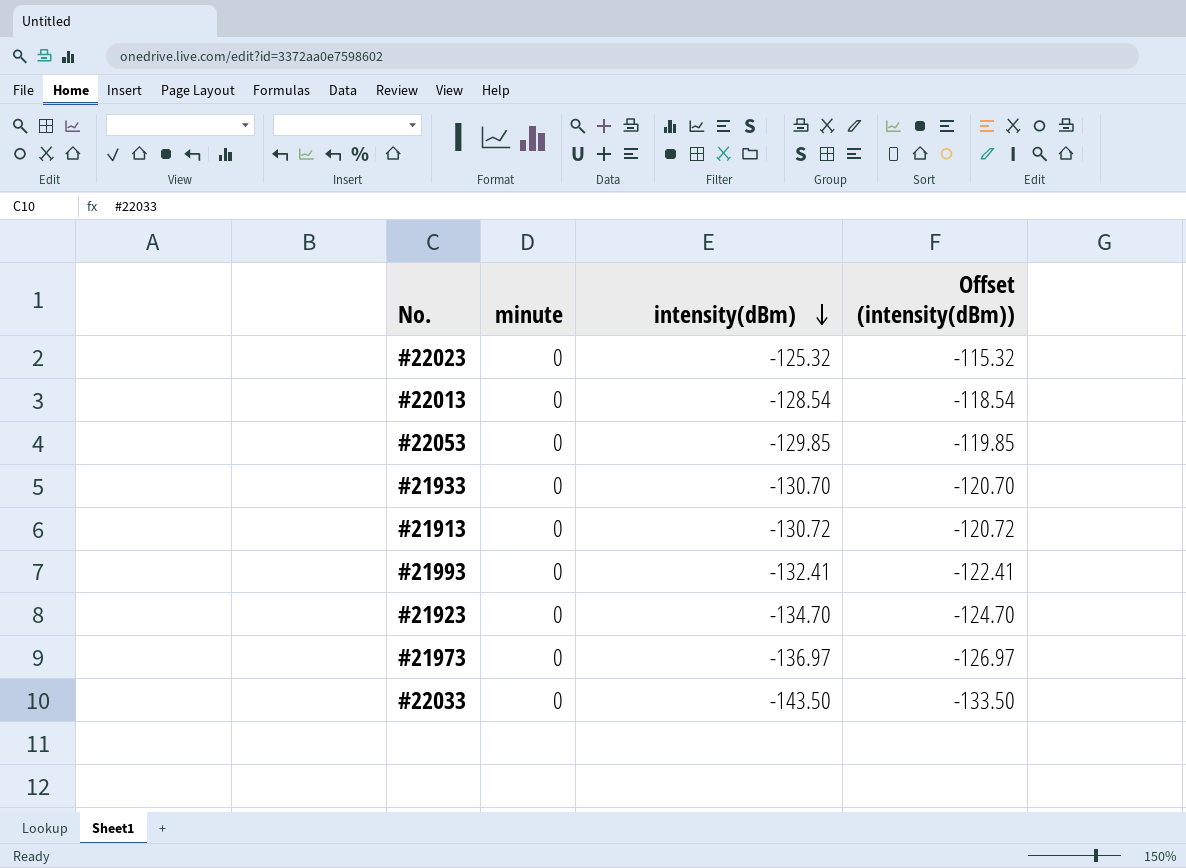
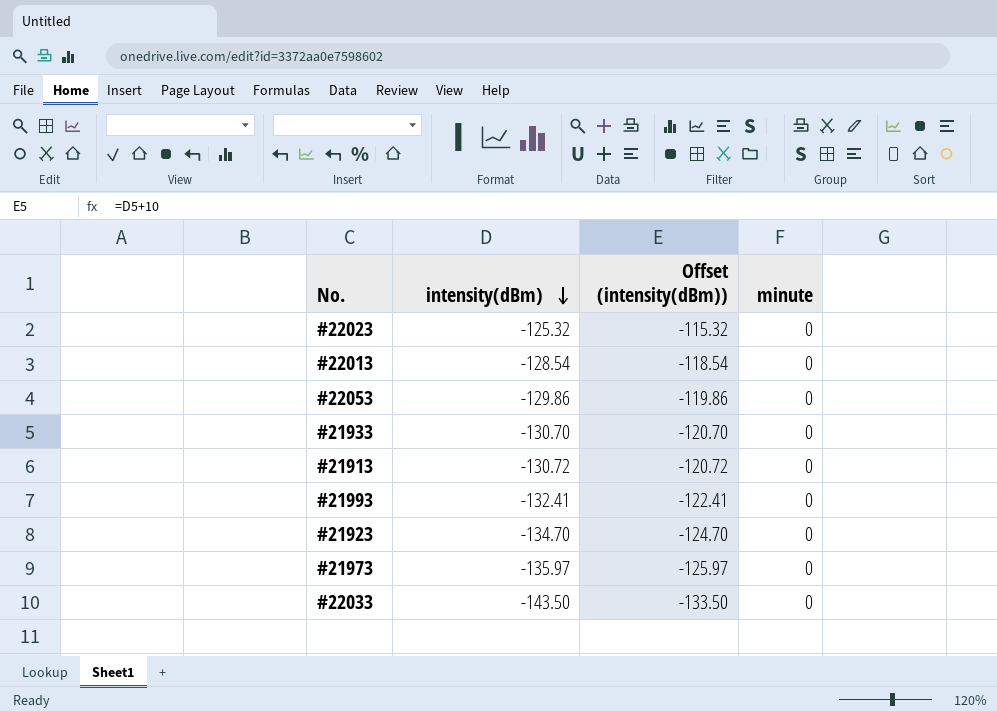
column minute | position: 2 -> 4
#22053 | intensity(dBm): -129.85 -> -129.86
#22053 | Offset (intensity(dBm)): -119.85 -> -119.86
#21973 | intensity(dBm): -136.97 -> -135.97
#21973 | Offset (intensity(dBm)): -126.97 -> -125.97

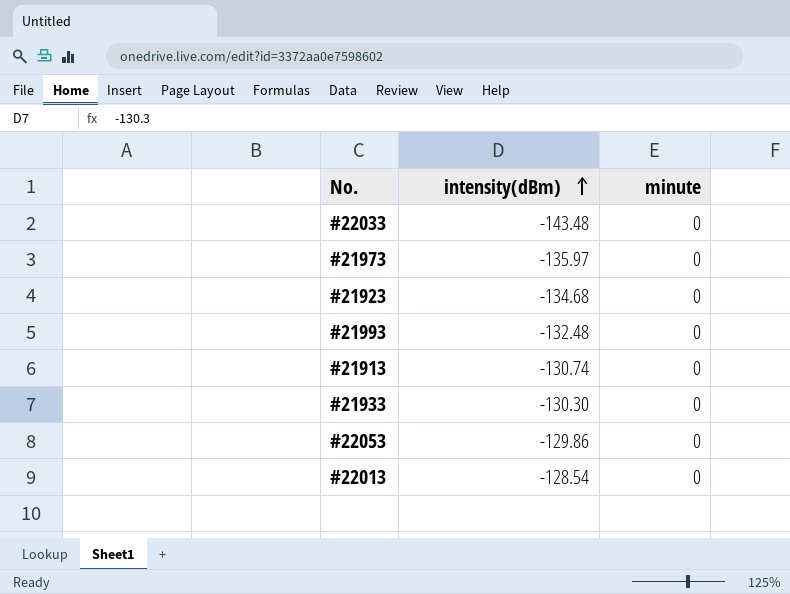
row order: intensity(dBm) descending -> intensity(dBm) ascending
column Offset (intensity(dBm)) | formula: [intensity(dBm)] + 10 -> none
row #22023: -125.32 | -115.32 | 0 -> none
#22033 | intensity(dBm): -143.50 -> -143.48
#21923 | intensity(dBm): -134.70 -> -134.68
#21993 | intensity(dBm): -132.41 -> -132.48
#21913 | intensity(dBm): -130.72 -> -130.74
#21933 | intensity(dBm): -130.70 -> -130.30

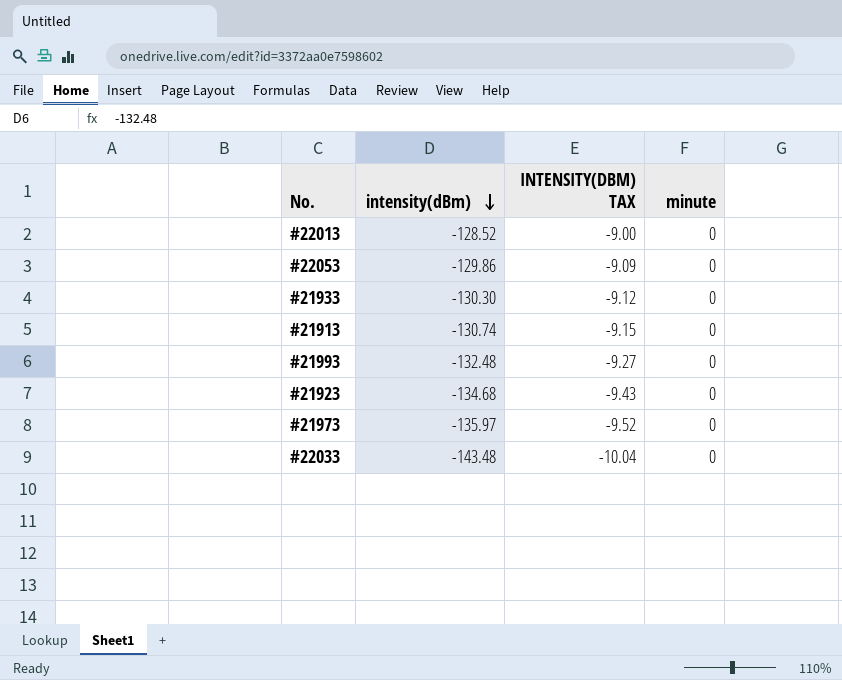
row order: intensity(dBm) ascending -> intensity(dBm) descending
column INTENSITY(DBM) TAX | formula: none -> [intensity(dBm)] * 0.07
#22013 | intensity(dBm): -128.54 -> -128.52

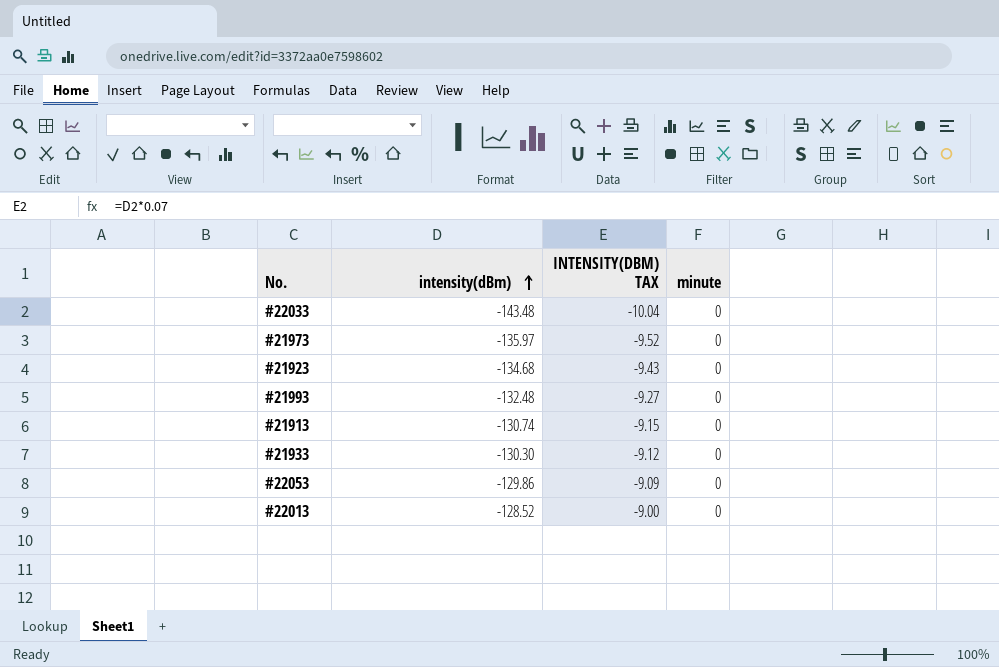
row order: intensity(dBm) descending -> intensity(dBm) ascending

